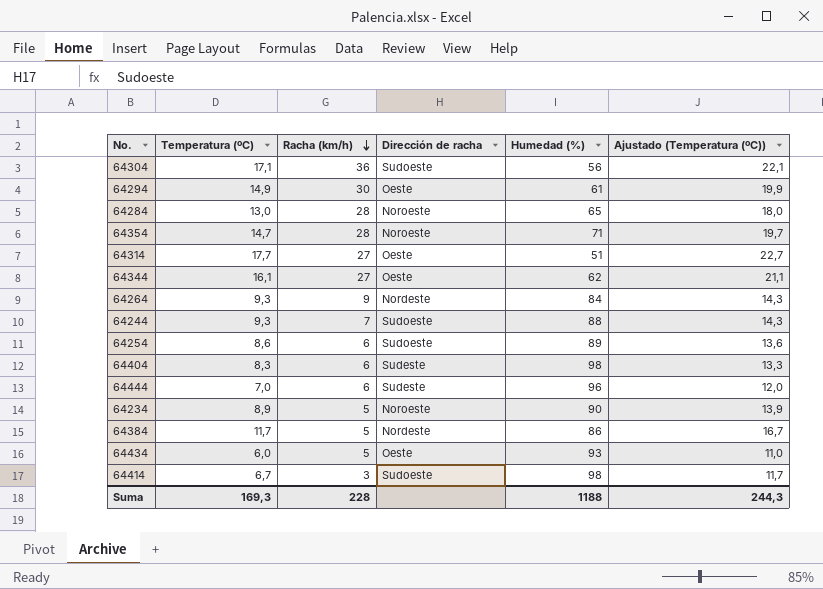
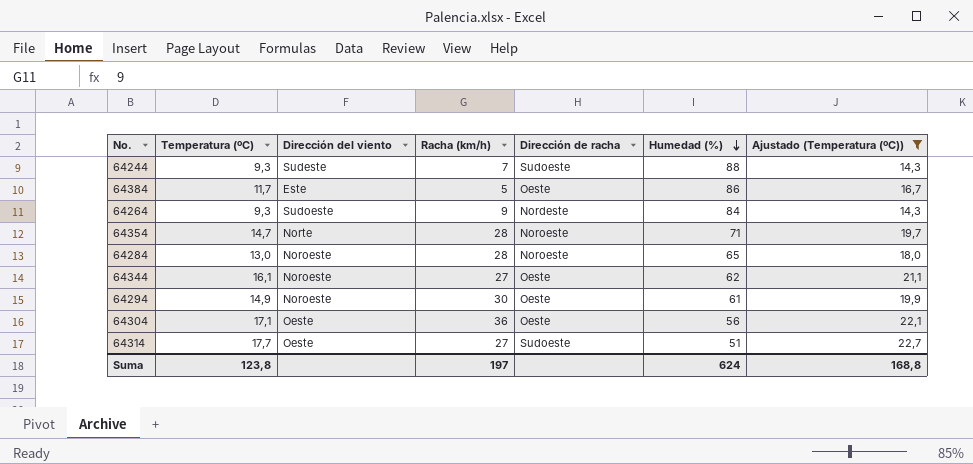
filter: none -> Ajustado (Temperatura (ºC)) >= 14,3
row order: Racha (km/h) descending -> Humedad (%) descending
column Dirección del viento | position: none -> 3
64384 | Dirección de racha: Nordeste -> Oeste
64304 | Dirección de racha: Sudoeste -> Oeste
64314 | Dirección de racha: Oeste -> Sudoeste
Suma | Temperatura (ºC): 169,3 -> 123,8
Suma | Racha (km/h): 228 -> 197
Suma | Humedad (%): 1188 -> 624
Suma | Ajustado (Temperatura (ºC)): 244,3 -> 168,8

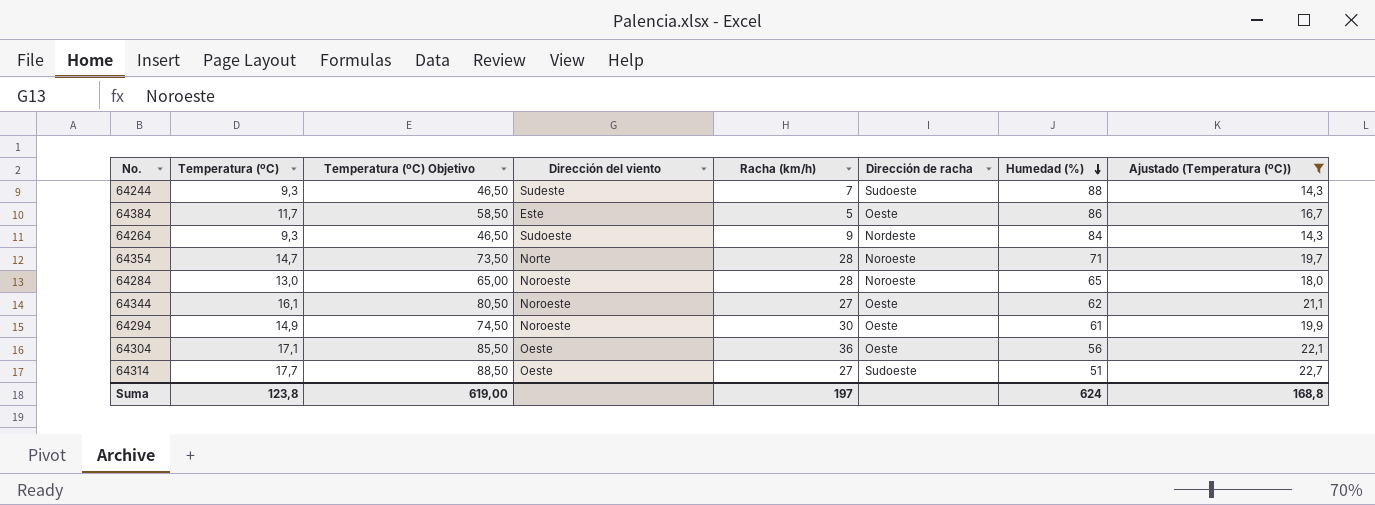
column Temperatura (ºC) Objetivo | formula: none -> [Temperatura (ºC)] * 5

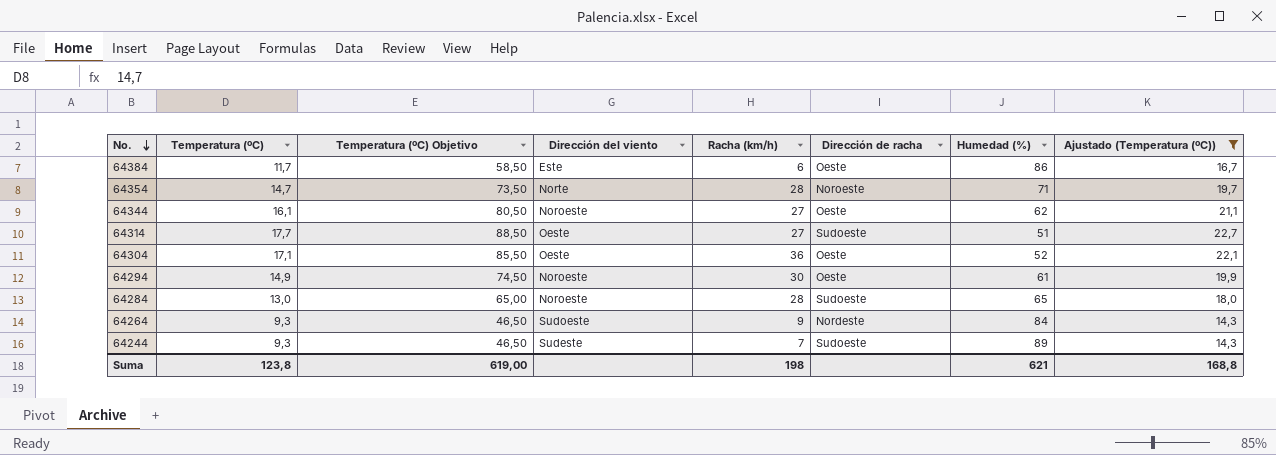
row order: Humedad (%) descending -> No. descending
64384 | Racha (km/h): 5 -> 6
64304 | Humedad (%): 56 -> 52
64284 | Dirección de racha: Noroeste -> Sudoeste
64244 | Humedad (%): 88 -> 89
Suma | Racha (km/h): 197 -> 198
Suma | Humedad (%): 624 -> 621

